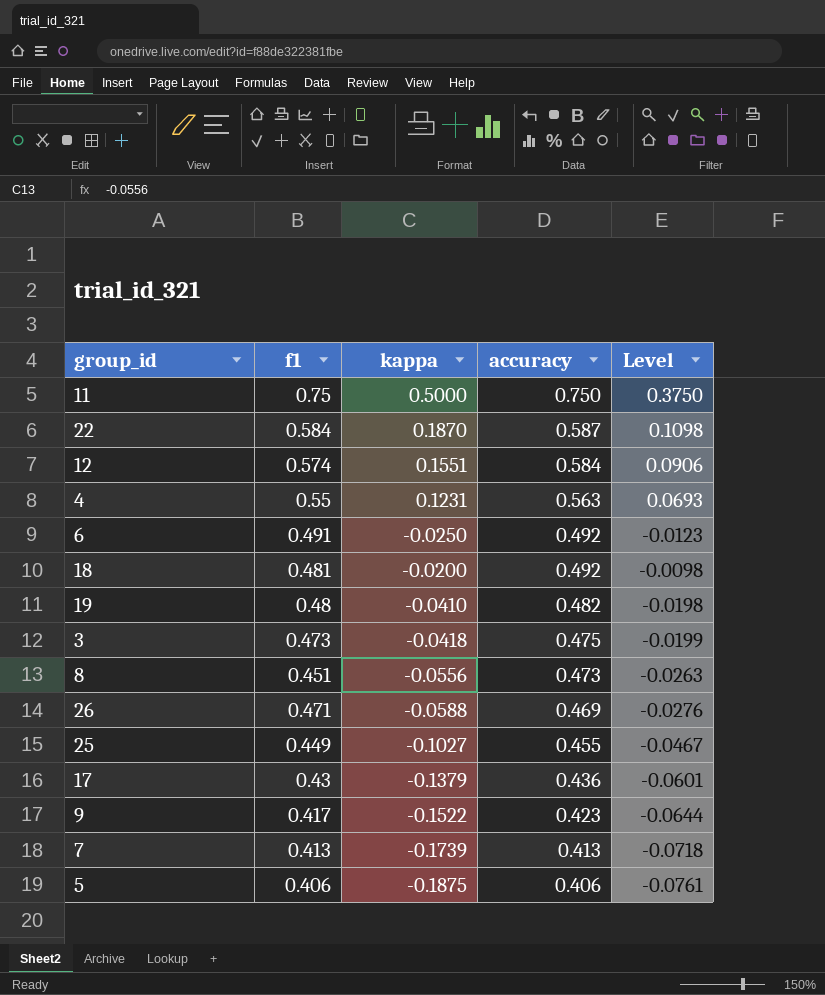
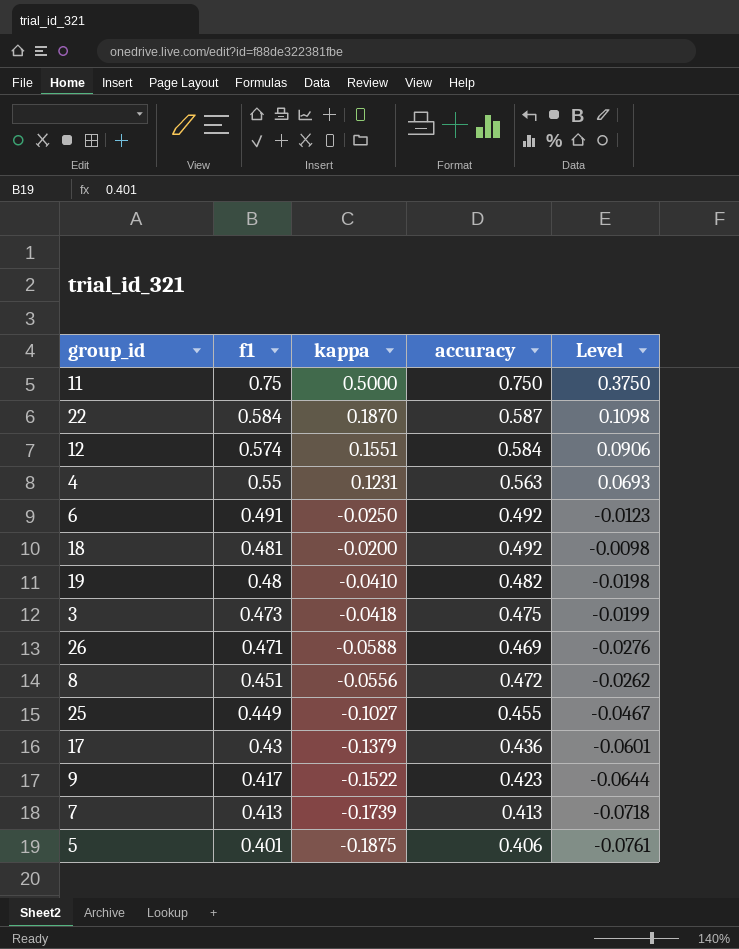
row order: accuracy descending -> f1 descending
8 | accuracy: 0.473 -> 0.472
8 | Level: -0.0263 -> -0.0262
5 | f1: 0.406 -> 0.401

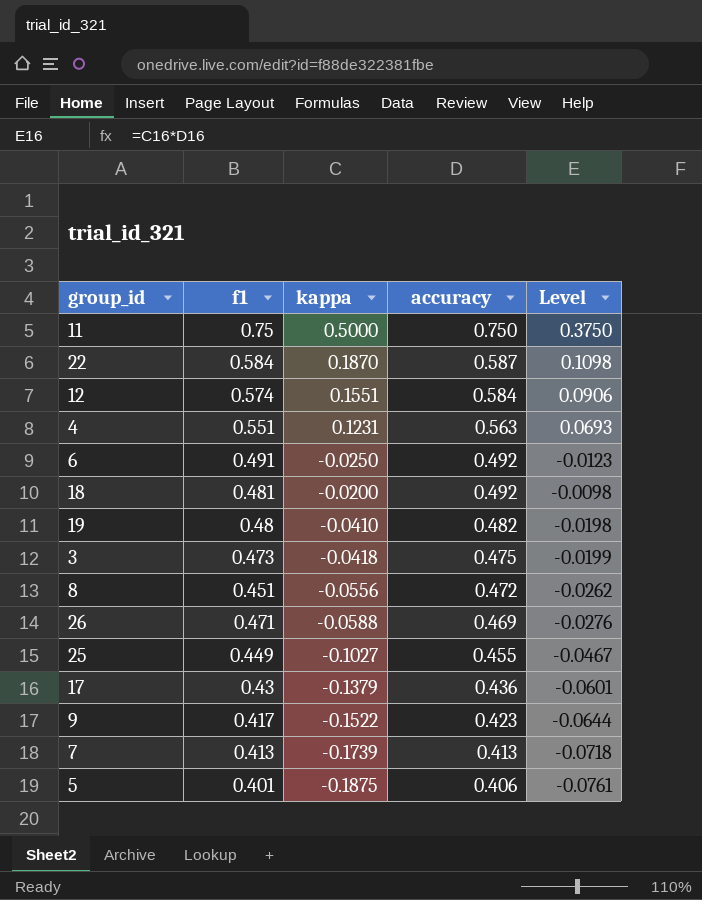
row order: f1 descending -> accuracy descending
4 | f1: 0.55 -> 0.551

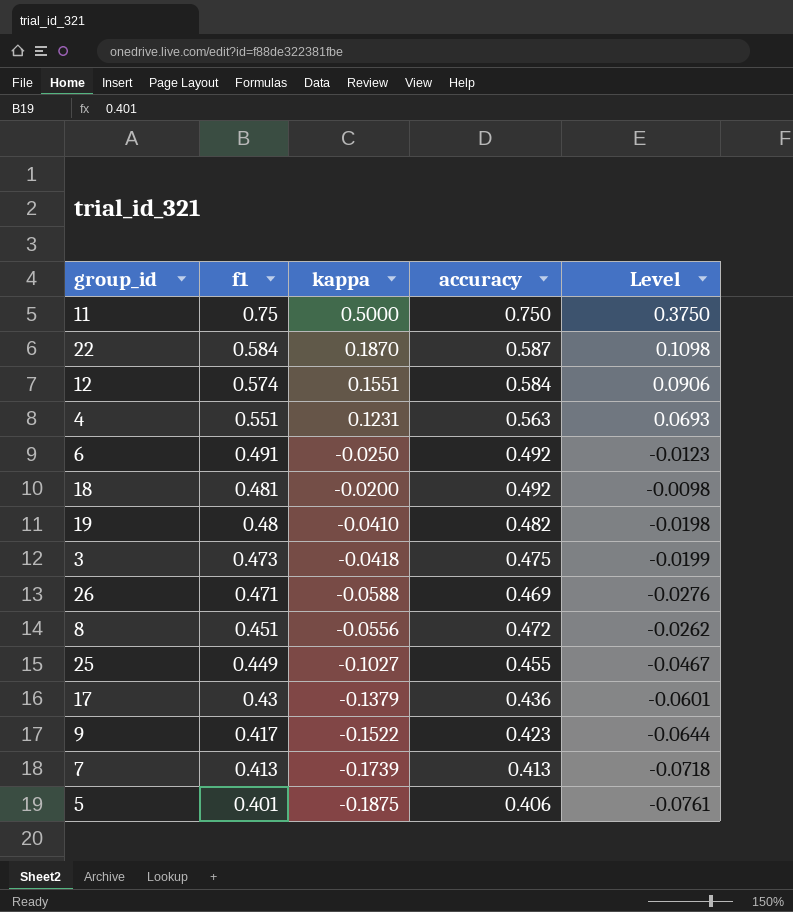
row order: accuracy descending -> f1 descending

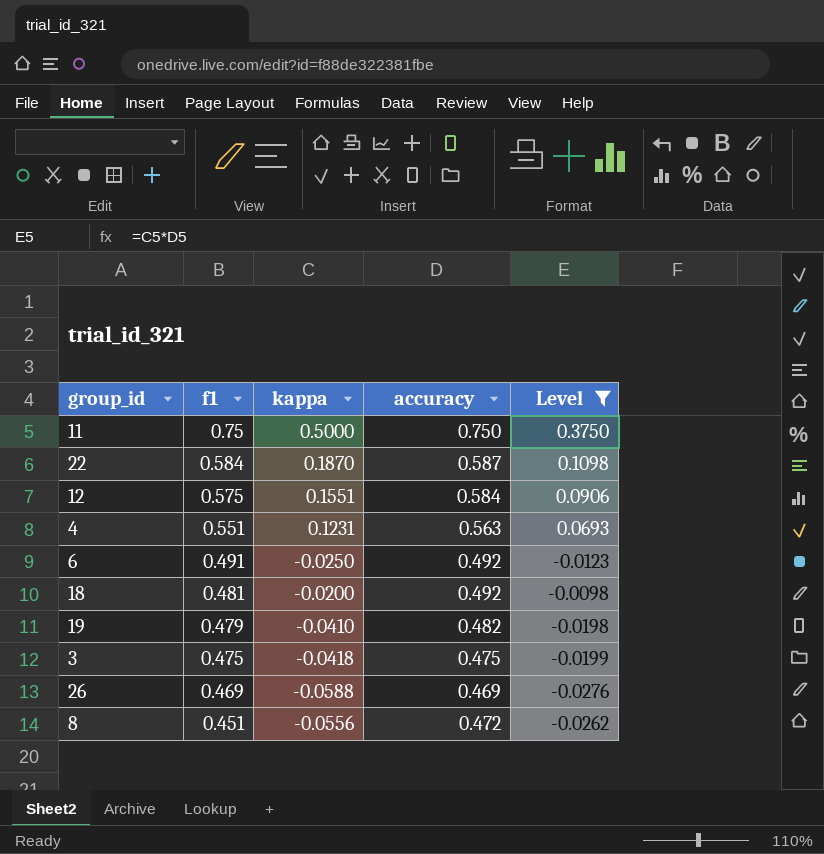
filter: none -> Level >= -0.0276
12 | f1: 0.574 -> 0.575
19 | f1: 0.48 -> 0.479
3 | f1: 0.473 -> 0.475
26 | f1: 0.471 -> 0.469

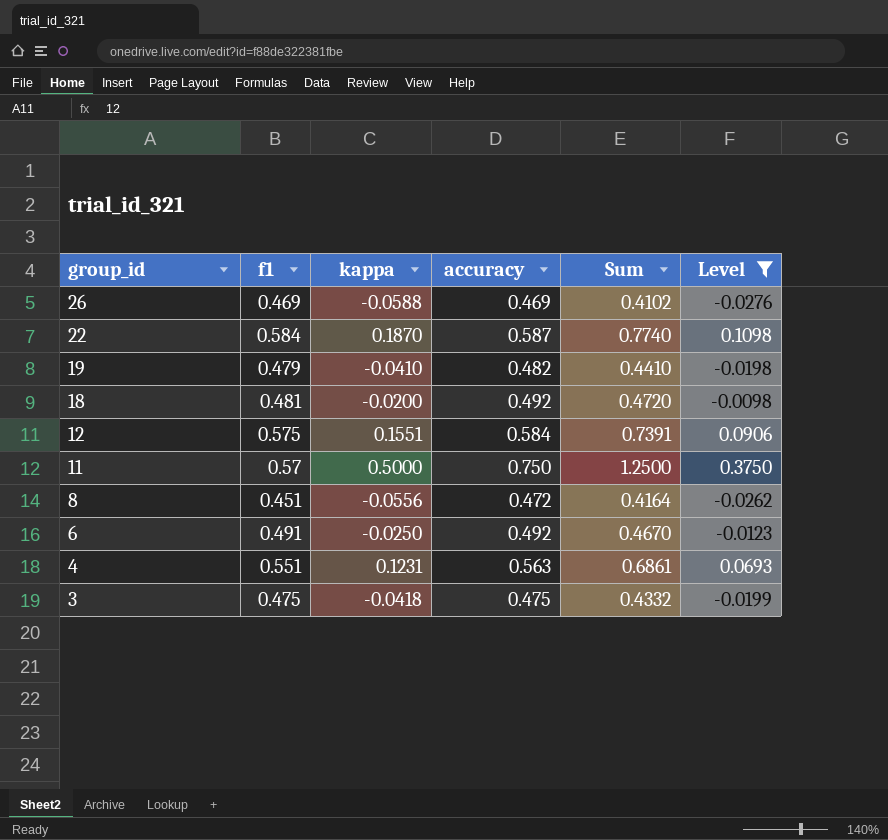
row order: f1 descending -> group_id descending
column Sum | formula: none -> [kappa] + [accuracy]
11 | f1: 0.75 -> 0.57

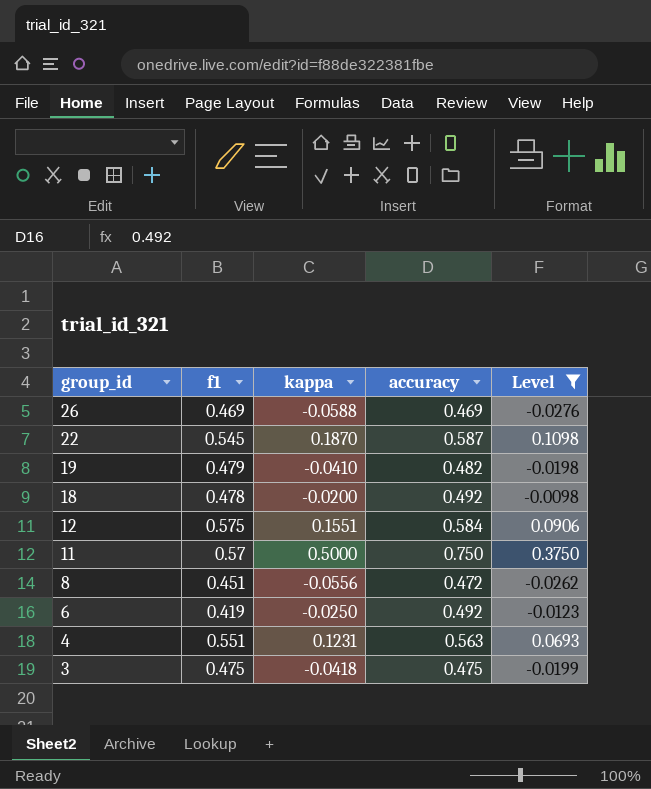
column Sum | formula: [kappa] + [accuracy] -> none
22 | f1: 0.584 -> 0.545
18 | f1: 0.481 -> 0.478
6 | f1: 0.491 -> 0.419

